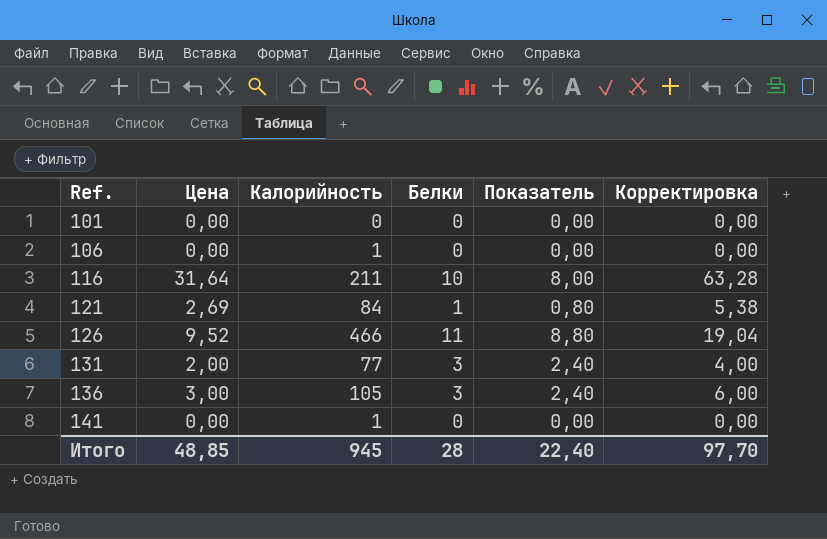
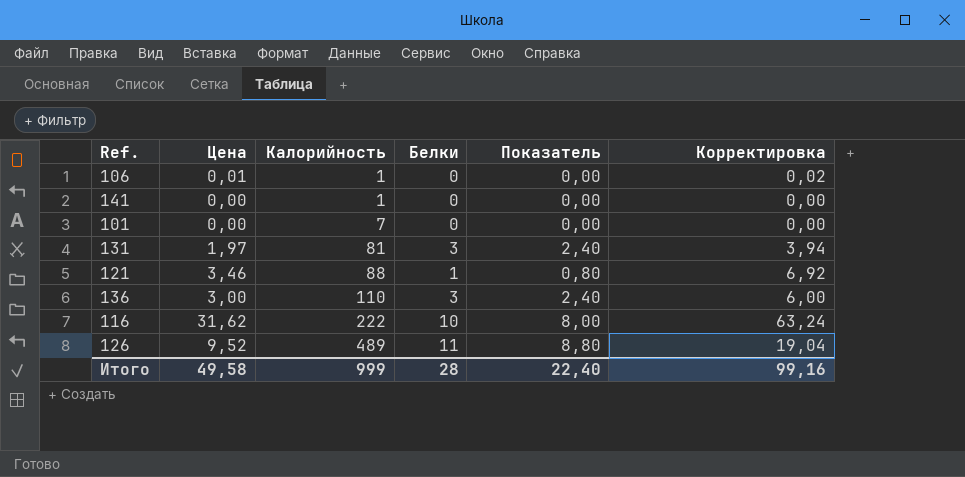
row order: Ref. ascending -> Калорийность ascending
106 | Цена: 0,00 -> 0,01
106 | Корректировка: 0,00 -> 0,02
101 | Калорийность: 0 -> 7
131 | Цена: 2,00 -> 1,97
131 | Калорийность: 77 -> 81
131 | Корректировка: 4,00 -> 3,94
121 | Цена: 2,69 -> 3,46
121 | Калорийность: 84 -> 88
121 | Корректировка: 5,38 -> 6,92
136 | Калорийность: 105 -> 110
116 | Цена: 31,64 -> 31,62
116 | Калорийность: 211 -> 222
116 | Корректировка: 63,28 -> 63,24
126 | Калорийность: 466 -> 489
Итого | Цена: 48,85 -> 49,58
Итого | Калорийность: 945 -> 999
Итого | Корректировка: 97,70 -> 99,16

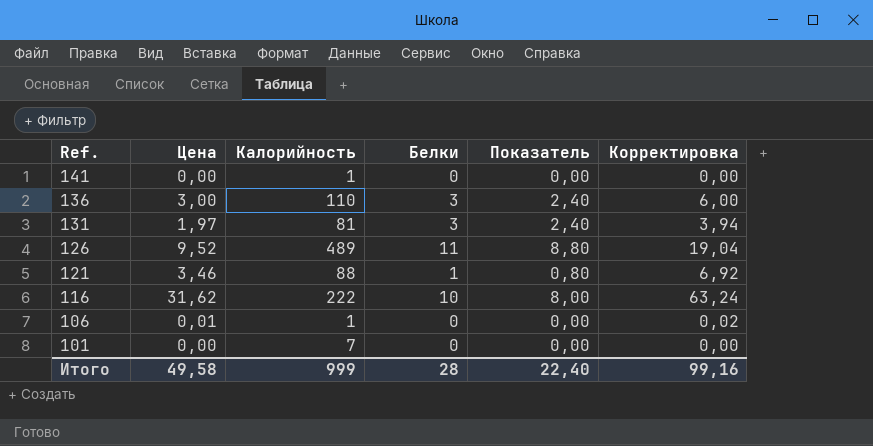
row order: Калорийность ascending -> Ref. descending

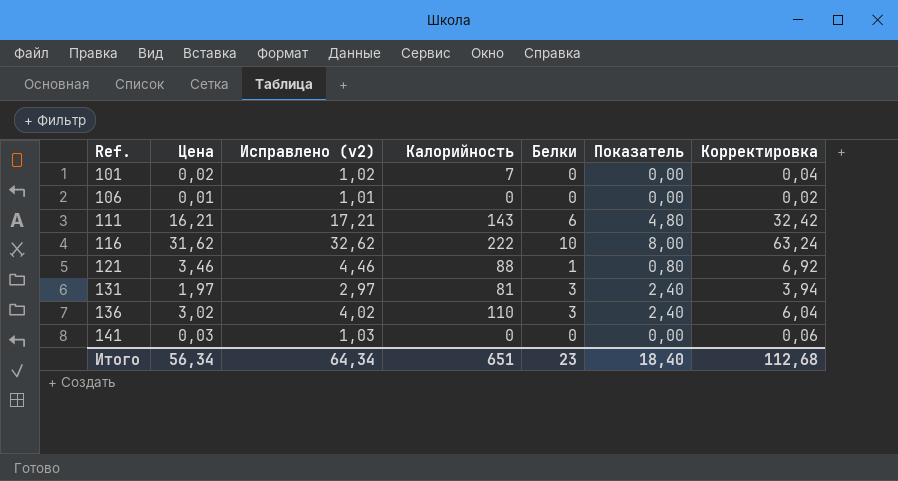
row order: Ref. descending -> Ref. ascending
column Исправлено (v2) | formula: none -> [Цена] + 1
row 126: 9,52 | 489 | 11 | 8,80 | 19,04 -> none
101 | Цена: 0,00 -> 0,02
101 | Корректировка: 0,00 -> 0,04
106 | Калорийность: 1 -> 0
row 111: none -> 16,21 | 17,21 | 143 | 6 | 4,80 | 32,42
136 | Цена: 3,00 -> 3,02
136 | Корректировка: 6,00 -> 6,04
141 | Цена: 0,00 -> 0,03
141 | Калорийность: 1 -> 0
141 | Корректировка: 0,00 -> 0,06
Итого | Цена: 49,58 -> 56,34
Итого | Калорийность: 999 -> 651
Итого | Белки: 28 -> 23
Итого | Показатель: 22,40 -> 18,40
Итого | Корректировка: 99,16 -> 112,68

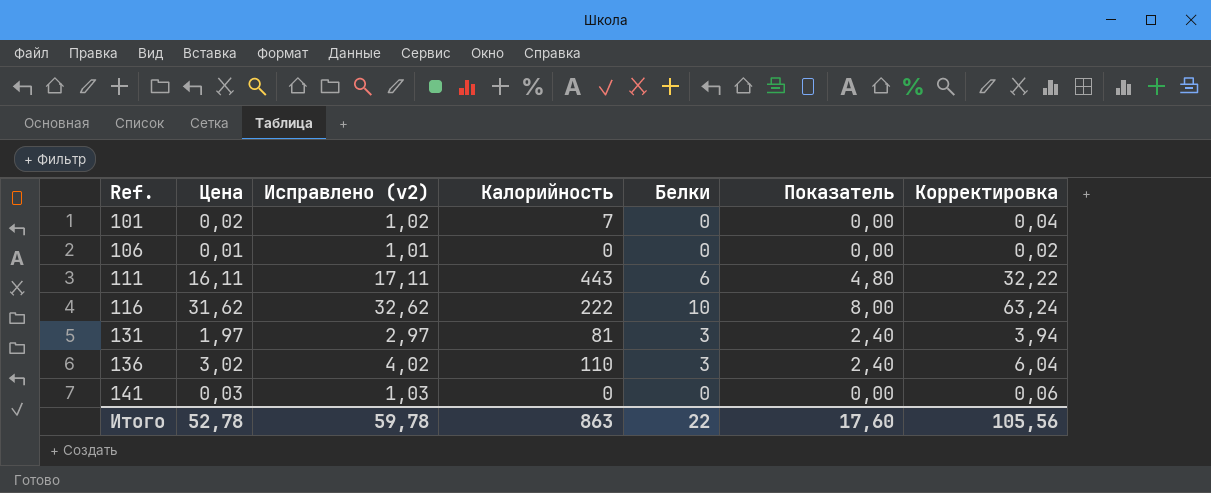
row 121: 3,46 | 4,46 | 88 | 1 | 0,80 | 6,92 -> none
111 | Цена: 16,21 -> 16,11
111 | Исправлено (v2): 17,21 -> 17,11
111 | Калорийность: 143 -> 443
111 | Корректировка: 32,42 -> 32,22
Итого | Цена: 56,34 -> 52,78
Итого | Исправлено (v2): 64,34 -> 59,78
Итого | Калорийность: 651 -> 863
Итого | Белки: 23 -> 22
Итого | Показатель: 18,40 -> 17,60
Итого | Корректировка: 112,68 -> 105,56

